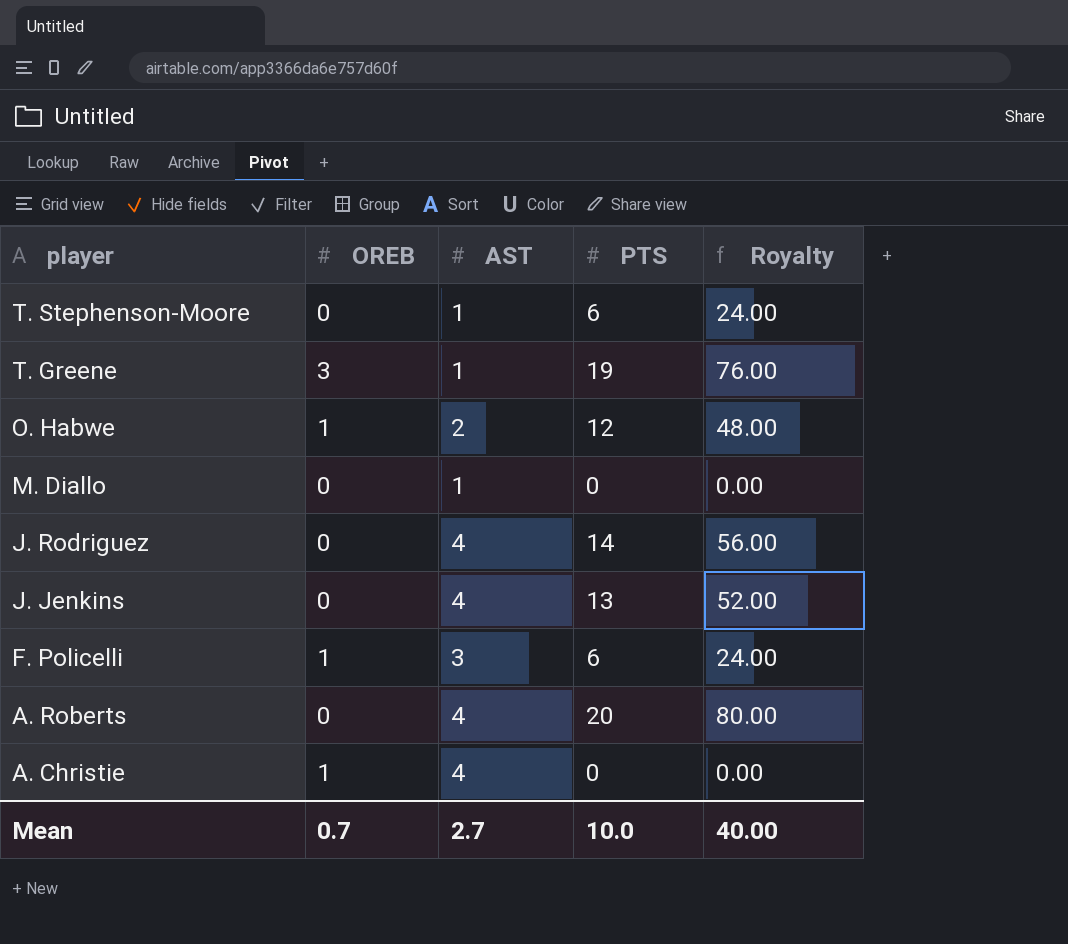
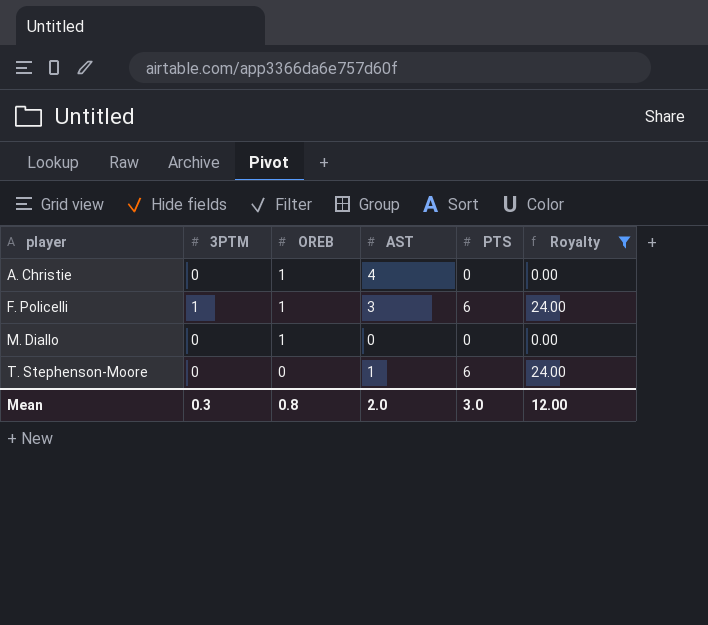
filter: none -> Royalty <= 24.00
row order: player descending -> player ascending
column 3PTM | position: none -> 2
M. Diallo | OREB: 0 -> 1
M. Diallo | AST: 1 -> 0
Mean | OREB: 0.7 -> 0.8
Mean | AST: 2.7 -> 2.0
Mean | PTS: 10.0 -> 3.0
Mean | Royalty: 40.00 -> 12.00

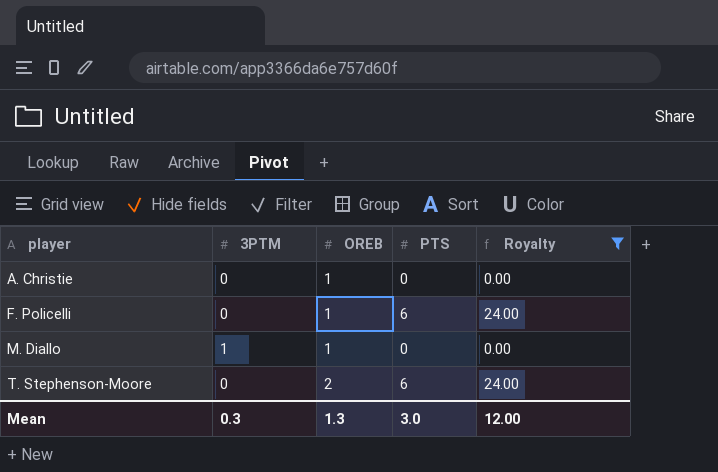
column AST | position: 4 -> none
F. Policelli | 3PTM: 1 -> 0
M. Diallo | 3PTM: 0 -> 1
T. Stephenson-Moore | OREB: 0 -> 2
Mean | OREB: 0.8 -> 1.3

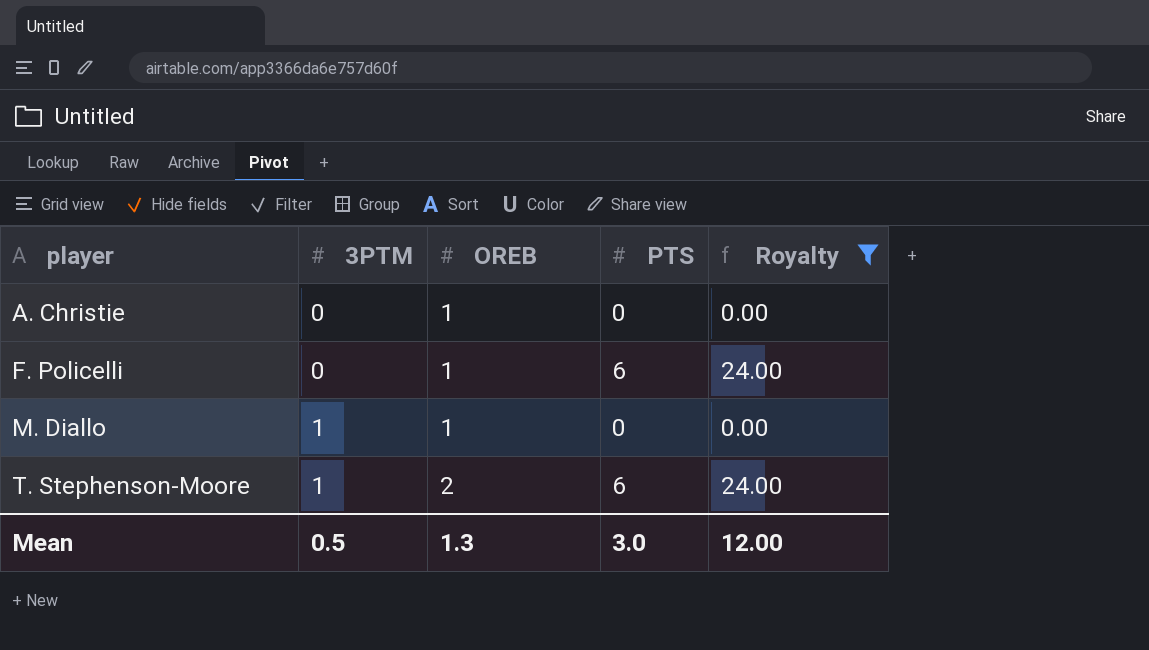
T. Stephenson-Moore | 3PTM: 0 -> 1
Mean | 3PTM: 0.3 -> 0.5

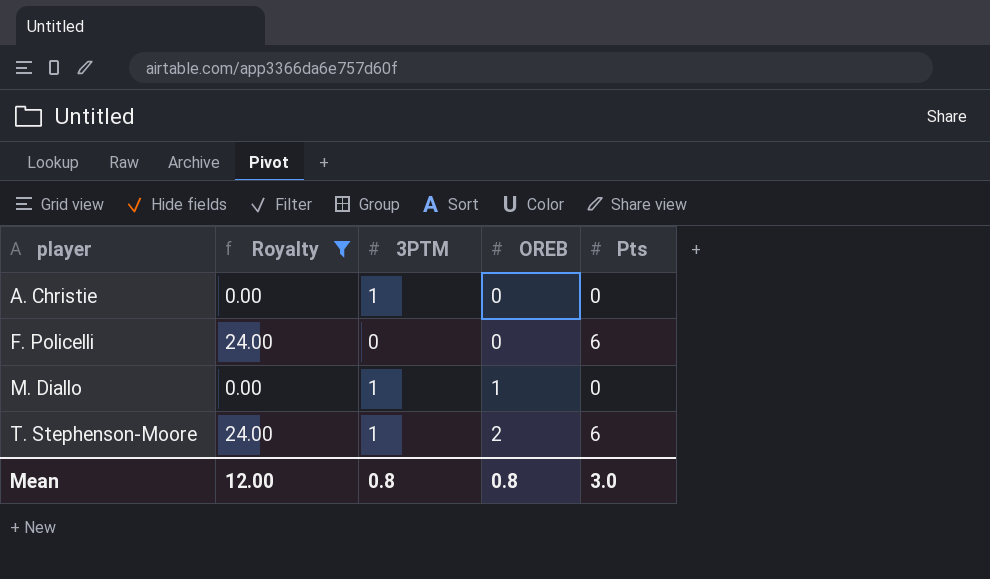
column Royalty | position: 5 -> 2
column name: PTS -> Pts
A. Christie | 3PTM: 0 -> 1
A. Christie | OREB: 1 -> 0
F. Policelli | OREB: 1 -> 0
Mean | 3PTM: 0.5 -> 0.8
Mean | OREB: 1.3 -> 0.8

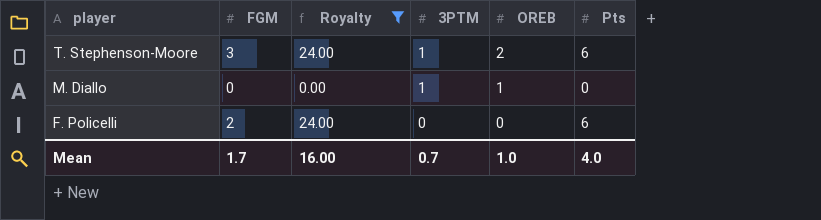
row order: player ascending -> player descending
column FGM | position: none -> 2
row A. Christie: 0.00 | 1 | 0 | 0 -> none
Mean | Royalty: 12.00 -> 16.00
Mean | 3PTM: 0.8 -> 0.7
Mean | OREB: 0.8 -> 1.0
Mean | Pts: 3.0 -> 4.0

